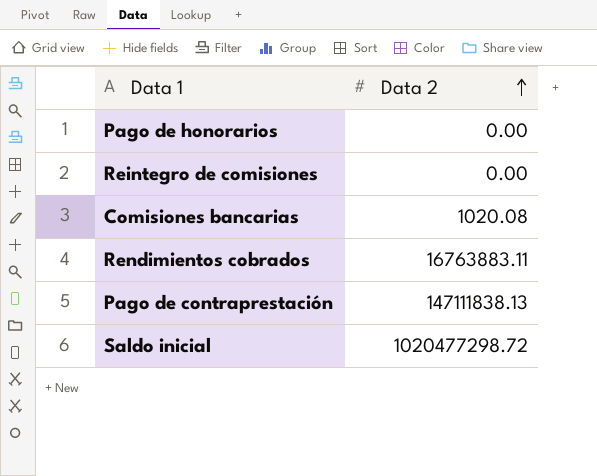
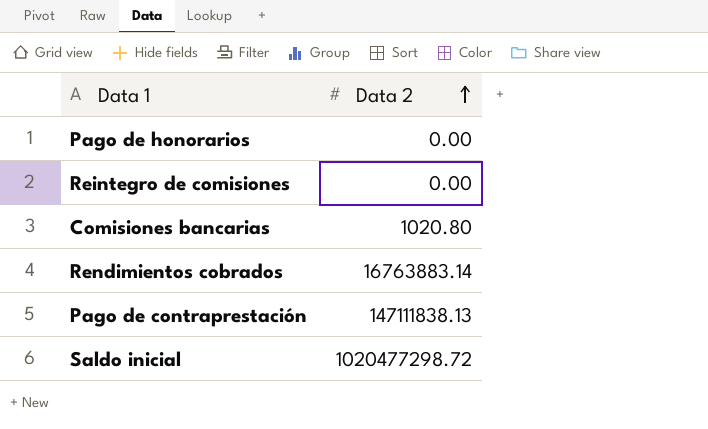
Comisiones bancarias | Data 2: 1020.08 -> 1020.80
Rendimientos cobrados | Data 2: 16763883.11 -> 16763883.14

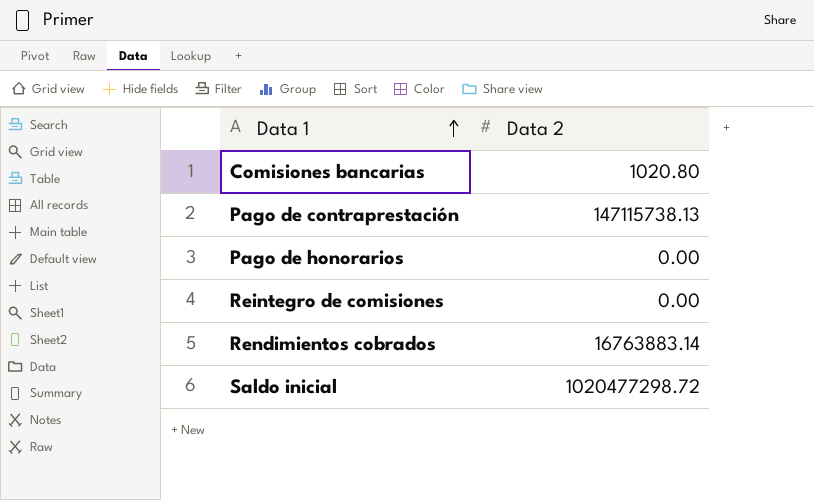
row order: Data 2 ascending -> Data 1 ascending
Pago de contraprestación | Data 2: 147111838.13 -> 147115738.13

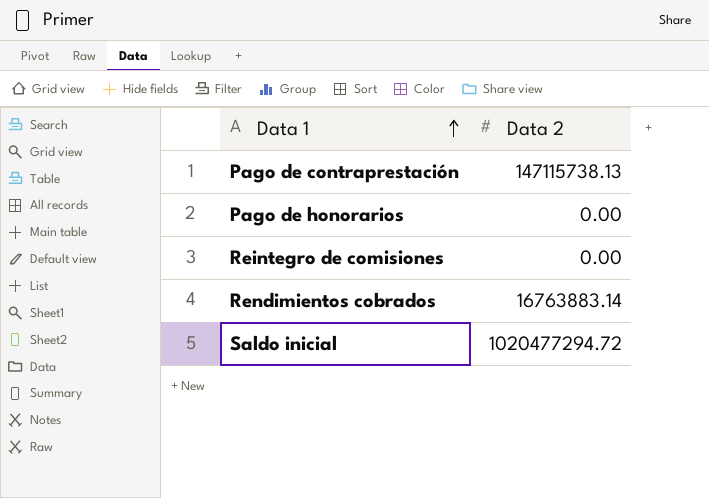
row Comisiones bancarias: 1020.80 -> none
Saldo inicial | Data 2: 1020477298.72 -> 1020477294.72

